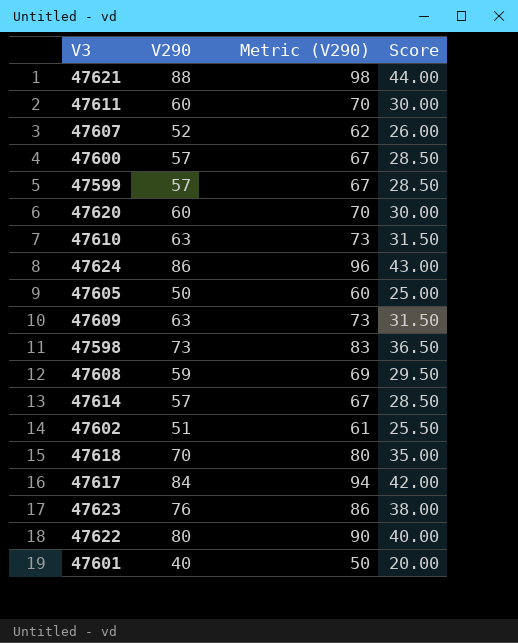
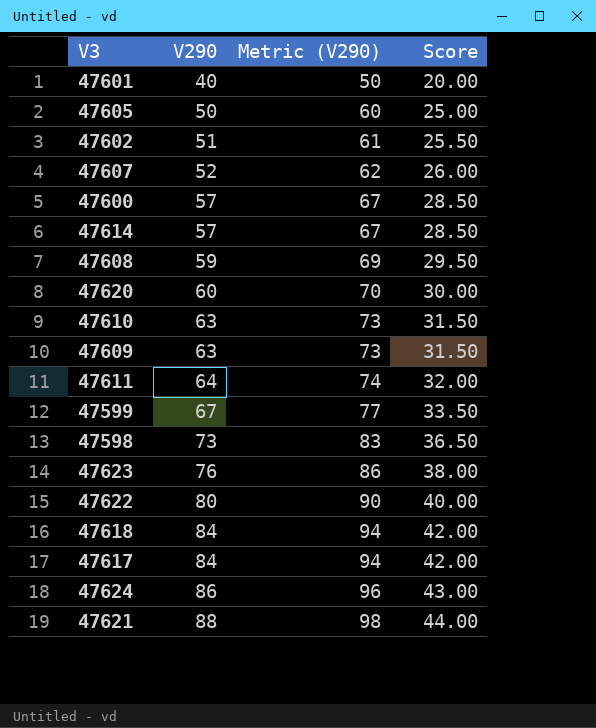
row order: none -> V290 ascending
47611 | V290: 60 -> 64
47611 | Metric (V290): 70 -> 74
47611 | Score: 30.00 -> 32.00
47599 | V290: 57 -> 67
47599 | Metric (V290): 67 -> 77
47599 | Score: 28.50 -> 33.50
47618 | V290: 70 -> 84
47618 | Metric (V290): 80 -> 94
47618 | Score: 35.00 -> 42.00

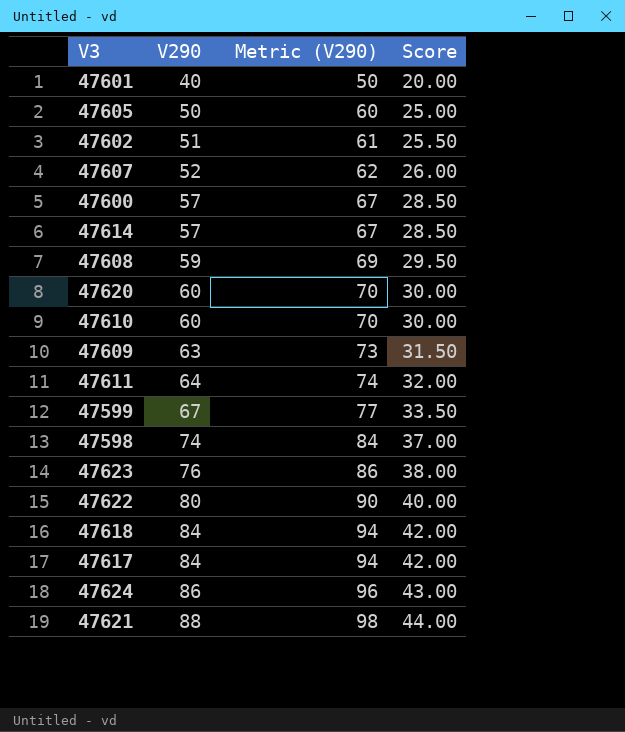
47610 | V290: 63 -> 60
47610 | Metric (V290): 73 -> 70
47610 | Score: 31.50 -> 30.00
47598 | V290: 73 -> 74
47598 | Metric (V290): 83 -> 84
47598 | Score: 36.50 -> 37.00

